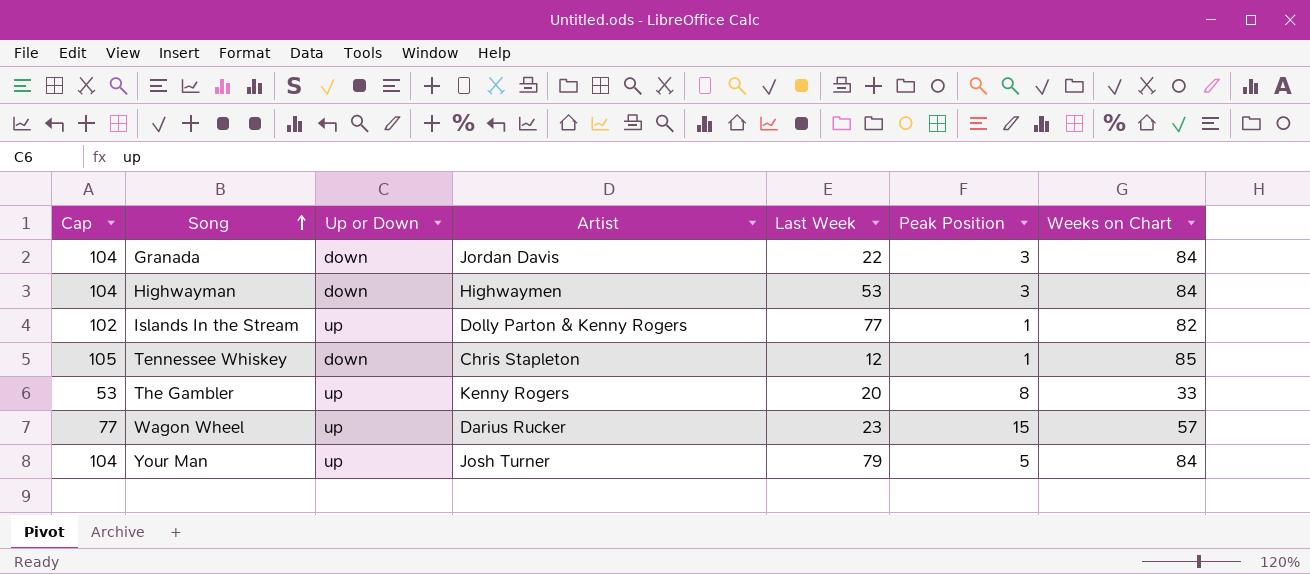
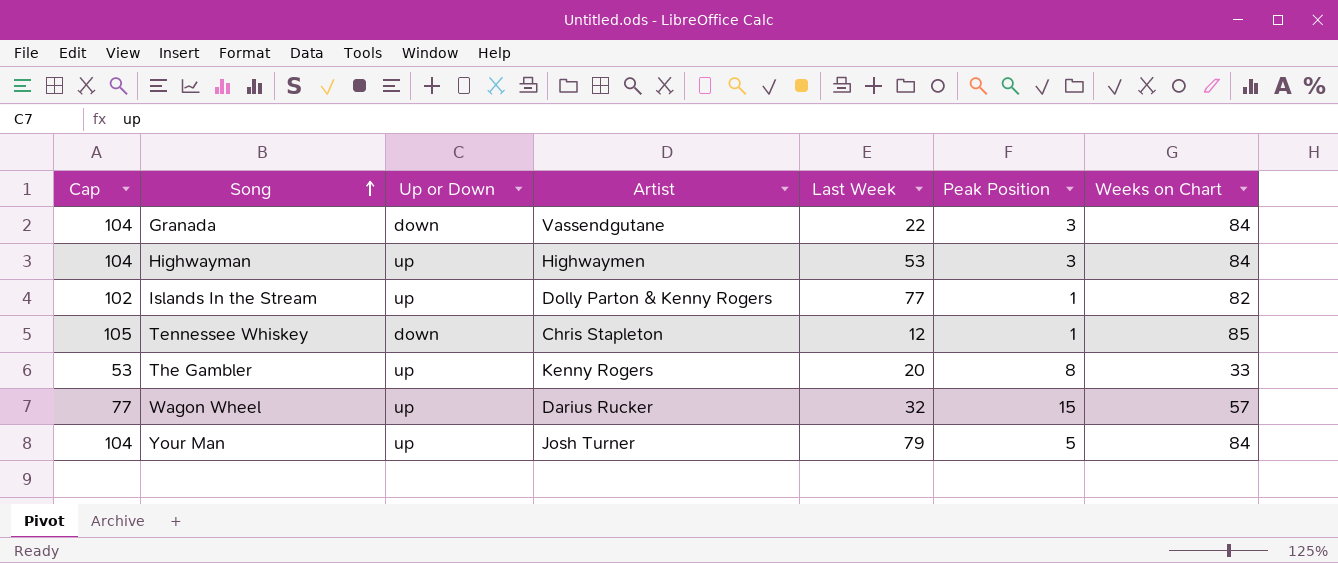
Granada | Artist: Jordan Davis -> Vassendgutane
Highwayman | Up or Down: down -> up
Wagon Wheel | Last Week: 23 -> 32

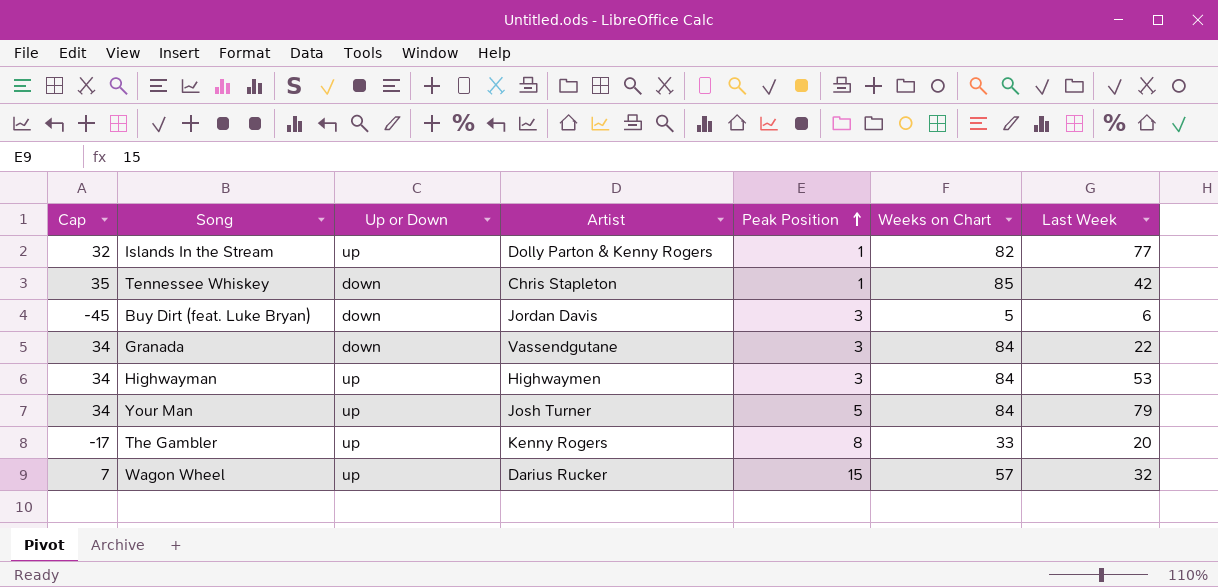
row order: Song ascending -> Peak Position ascending
column Cap | formula: [Weeks on Chart] + 20 -> [Weeks on Chart] - 50
column Last Week | position: 5 -> 7
Tennessee Whiskey | Last Week: 12 -> 42
row Buy Dirt (feat. Luke Bryan): none -> -45 | down | Jordan Davis | 3 | 5 | 6

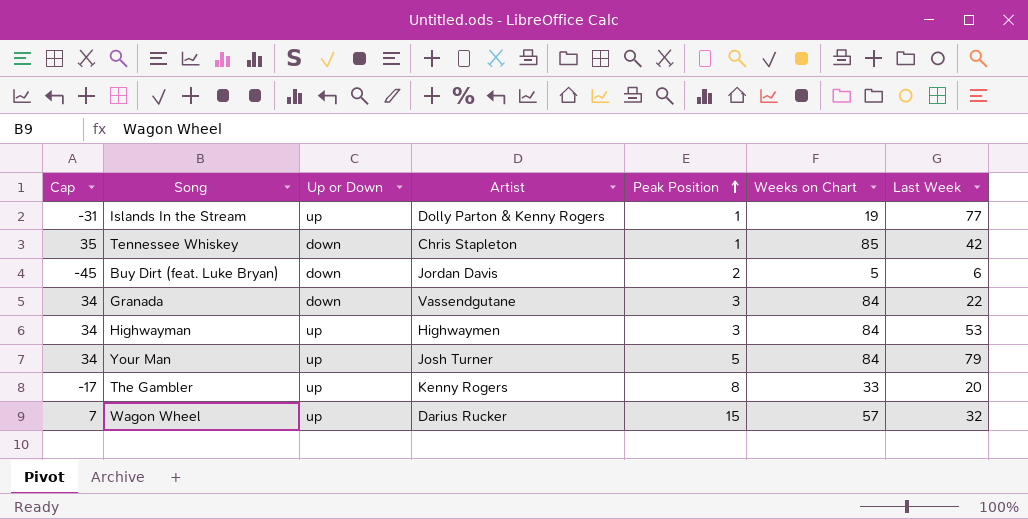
Islands In the Stream | Cap: 32 -> -31
Islands In the Stream | Weeks on Chart: 82 -> 19
Buy Dirt (feat. Luke Bryan) | Peak Position: 3 -> 2

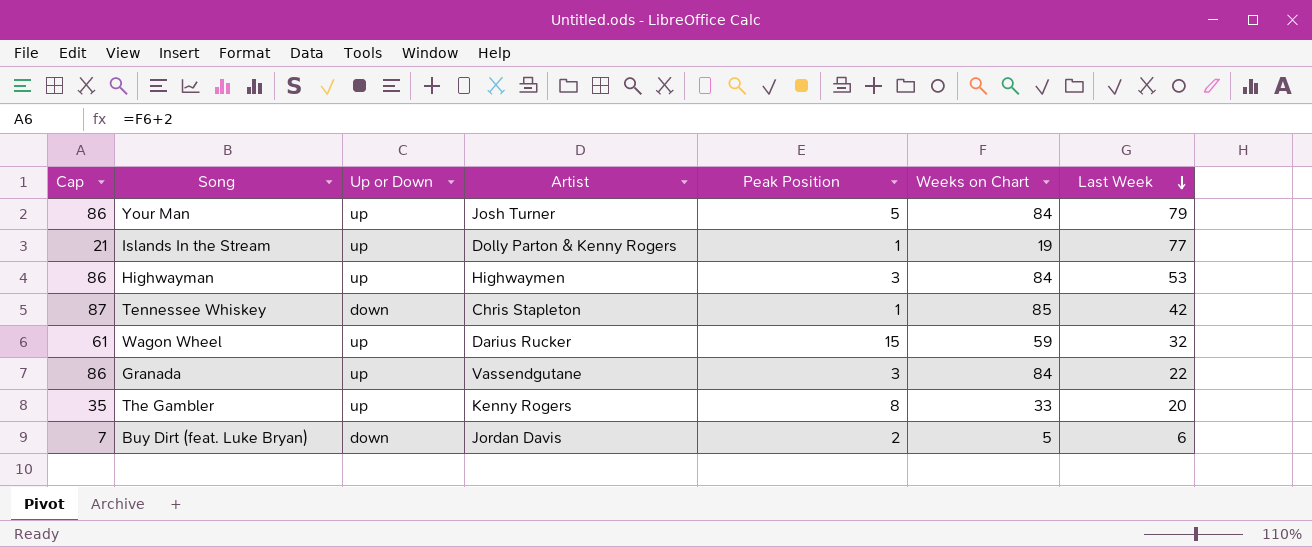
row order: Peak Position ascending -> Last Week descending
column Cap | formula: [Weeks on Chart] - 50 -> [Weeks on Chart] + 2
Wagon Wheel | Weeks on Chart: 57 -> 59
Granada | Up or Down: down -> up

